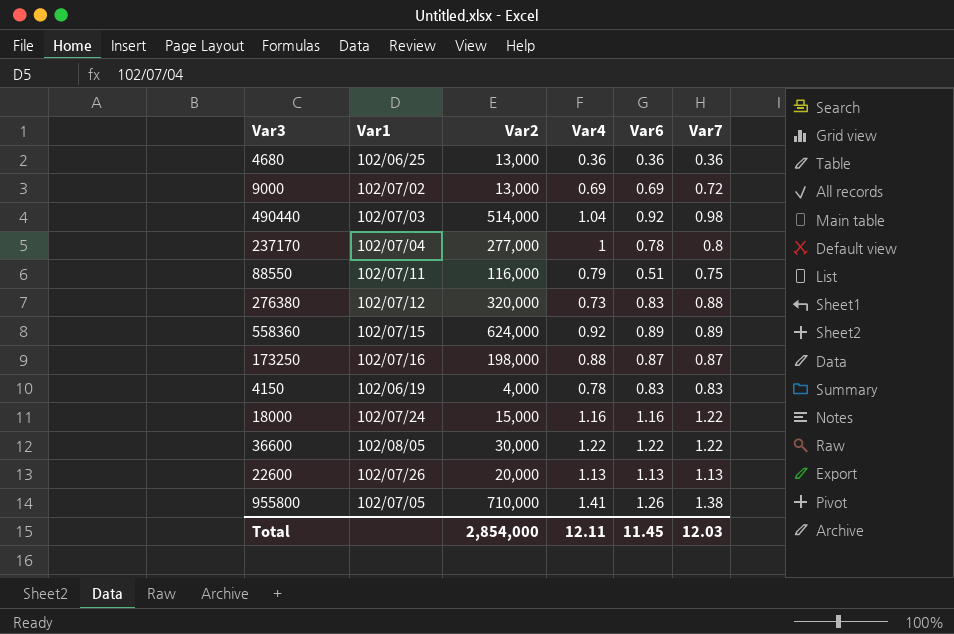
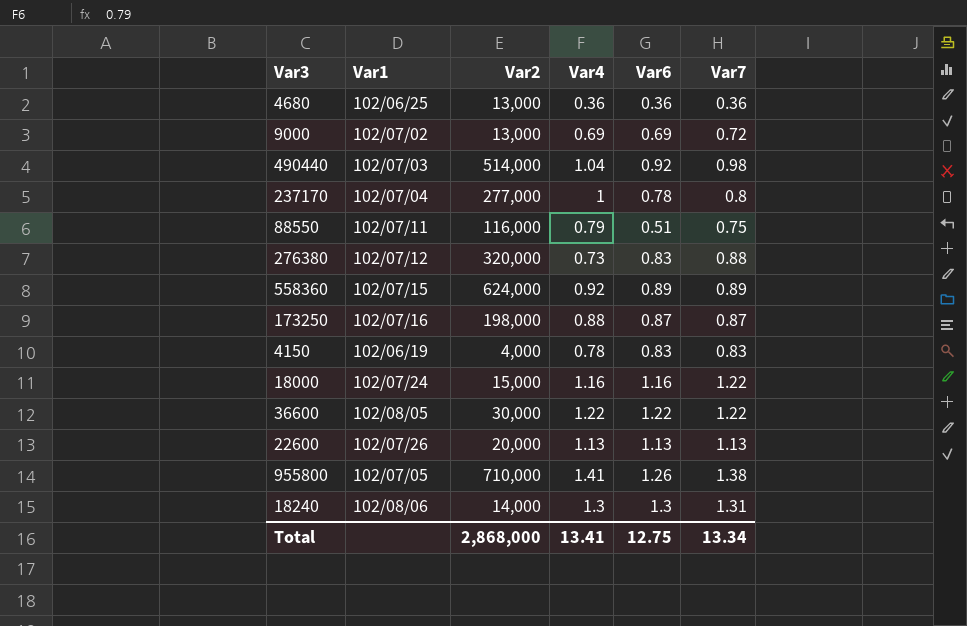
row 18240: none -> 102/08/06 | 14,000 | 1.3 | 1.3 | 1.31
Total | Var2: 2,854,000 -> 2,868,000
Total | Var4: 12.11 -> 13.41
Total | Var6: 11.45 -> 12.75
Total | Var7: 12.03 -> 13.34

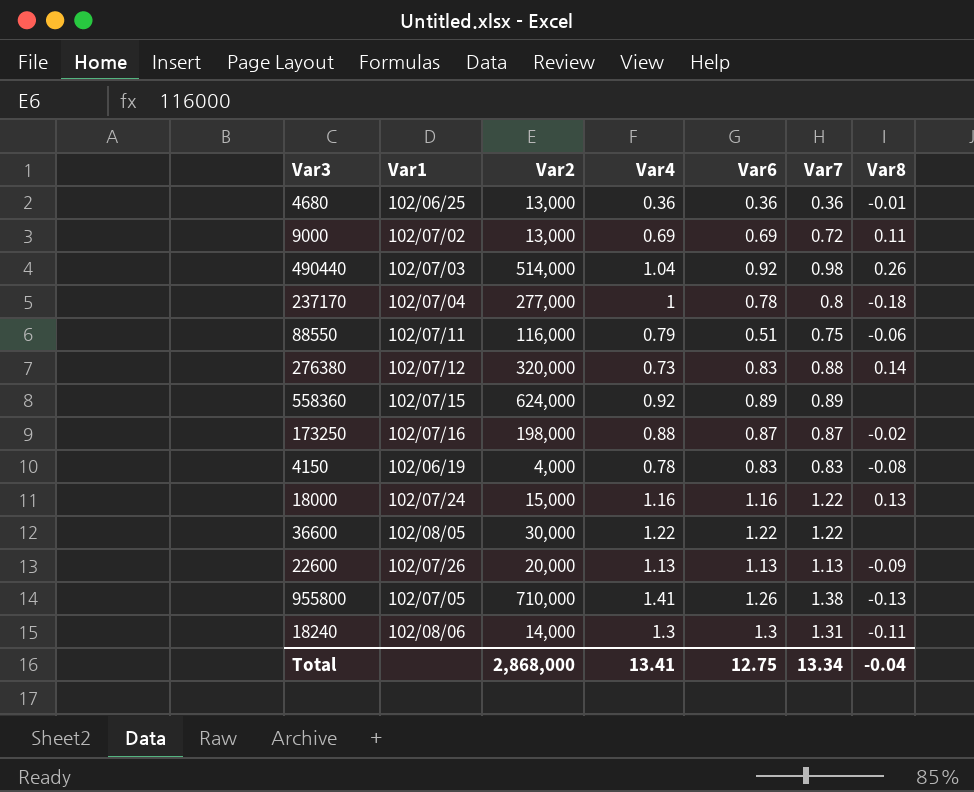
column Var8 | position: none -> 7

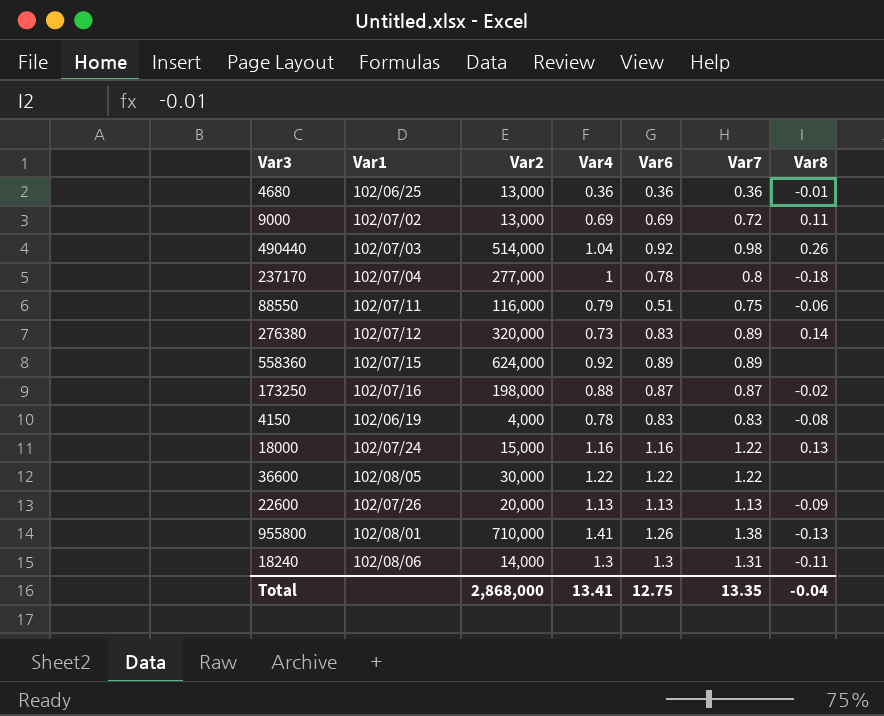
276380 | Var7: 0.88 -> 0.89
955800 | Var1: 102/07/05 -> 102/08/01
Total | Var7: 13.34 -> 13.35

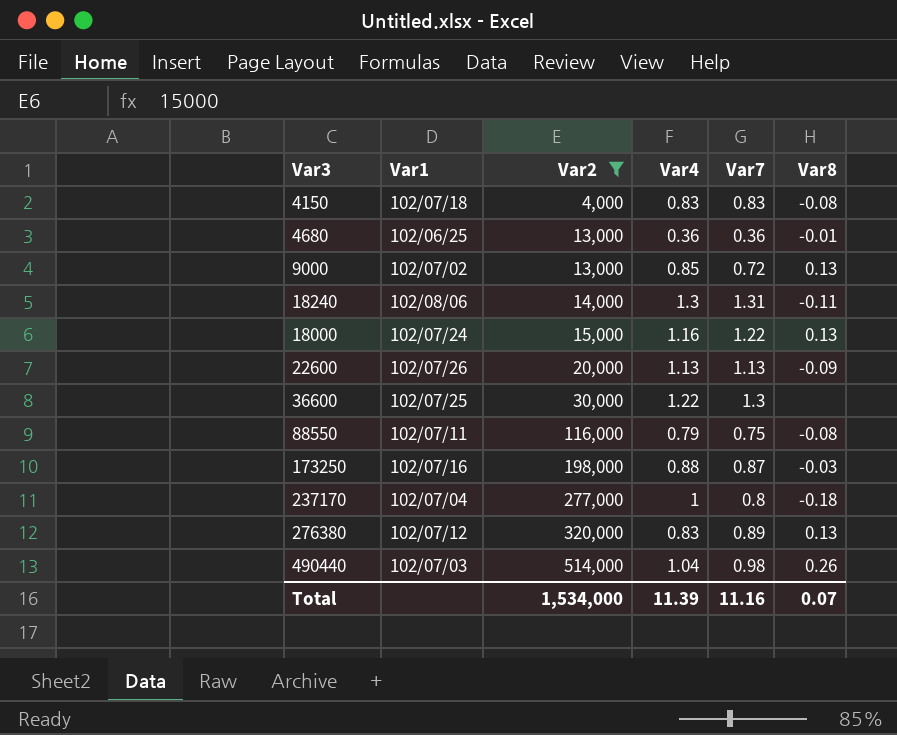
filter: none -> Var2 <= 514,000
row order: none -> Var2 ascending
column Var6 | position: 5 -> none
4150 | Var1: 102/06/19 -> 102/07/18
4150 | Var4: 0.78 -> 0.83
9000 | Var4: 0.69 -> 0.85
9000 | Var8: 0.11 -> 0.13
36600 | Var1: 102/08/05 -> 102/07/25
36600 | Var7: 1.22 -> 1.3
88550 | Var8: -0.06 -> -0.08
173250 | Var8: -0.02 -> -0.03
276380 | Var4: 0.73 -> 0.83
276380 | Var8: 0.14 -> 0.13
Total | Var2: 2,868,000 -> 1,534,000
Total | Var4: 13.41 -> 11.39
Total | Var7: 13.35 -> 11.16
Total | Var8: -0.04 -> 0.07

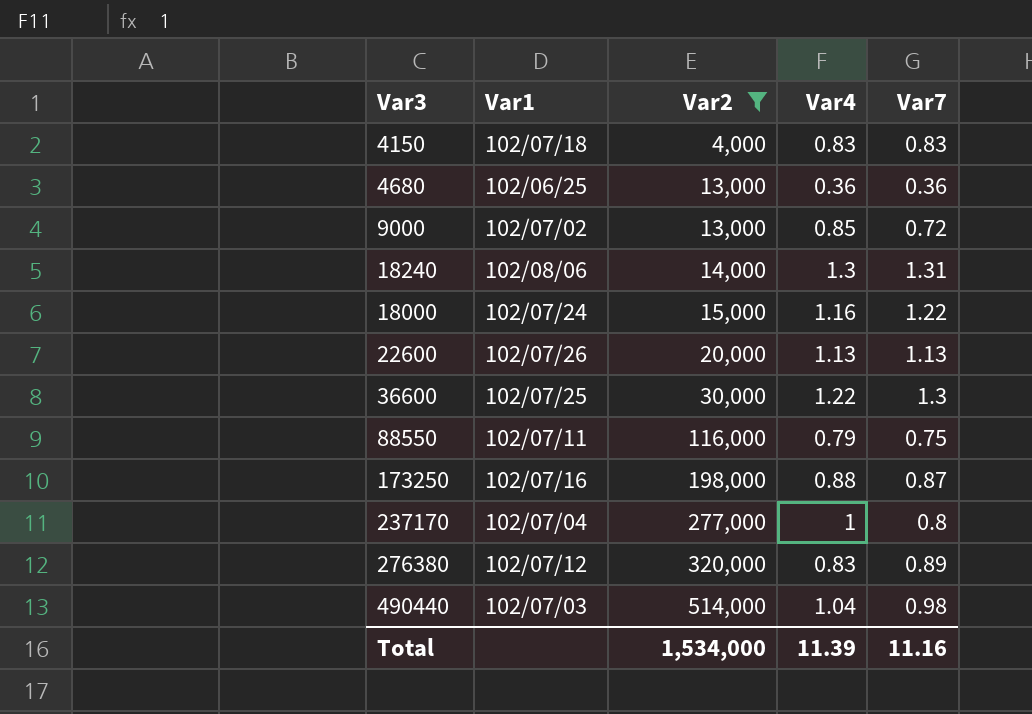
column Var8 | position: 6 -> none

